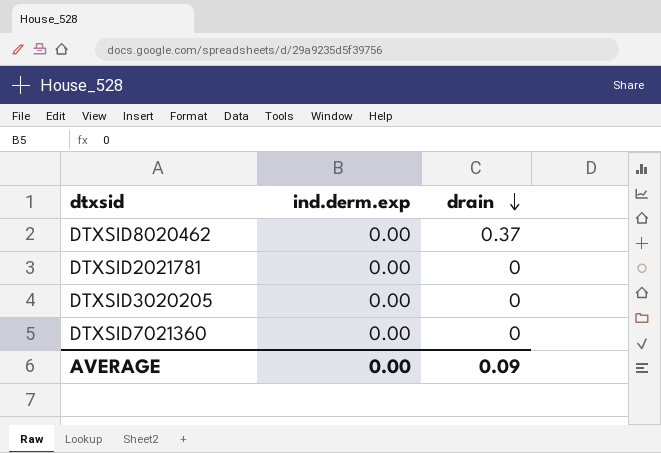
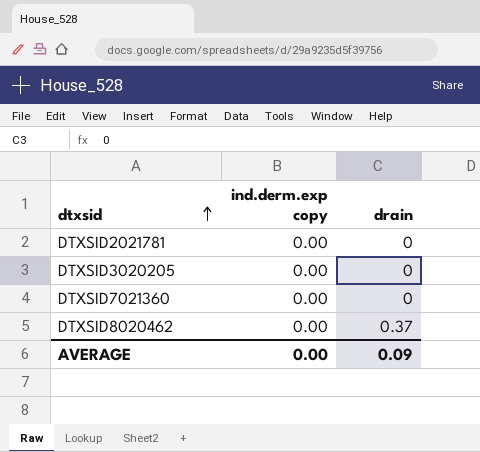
row order: drain descending -> dtxsid ascending
column name: ind.derm.exp -> ind.derm.exp copy

